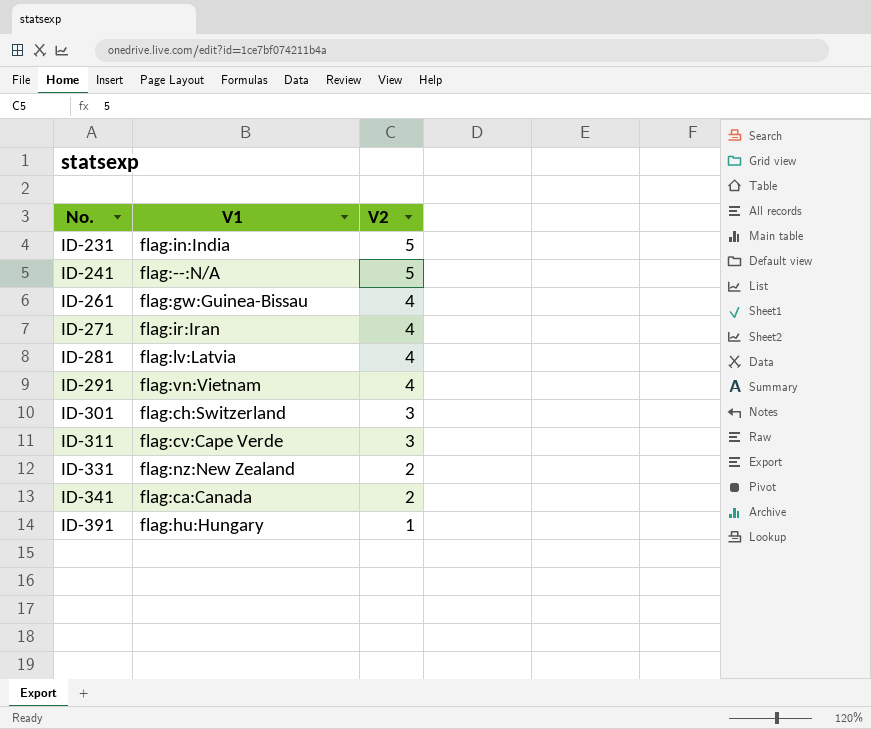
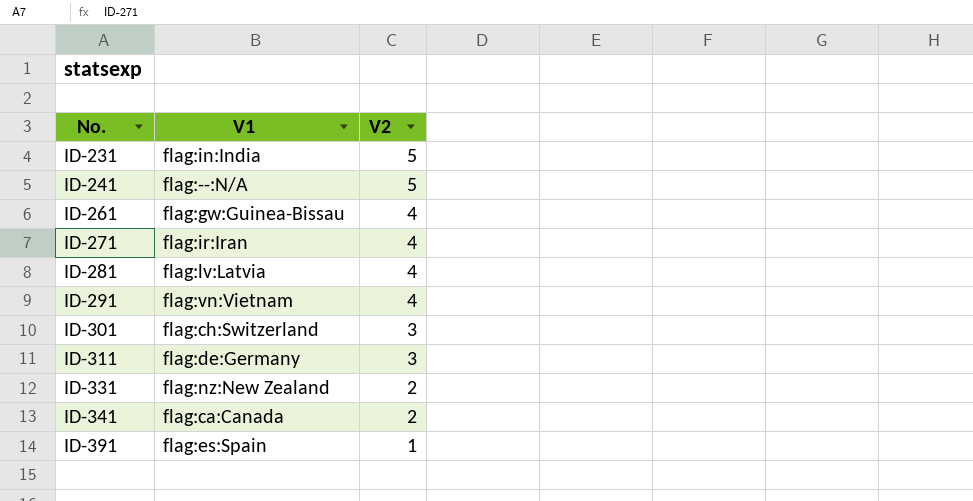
ID-311 | V1: flag:cv:Cape Verde -> flag:de:Germany
ID-391 | V1: flag:hu:Hungary -> flag:es:Spain

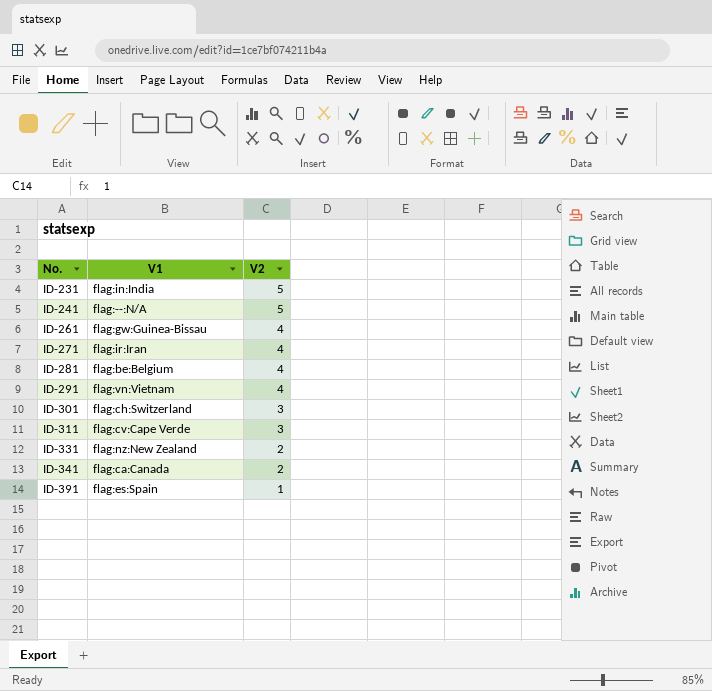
ID-281 | V1: flag:lv:Latvia -> flag:be:Belgium
ID-311 | V1: flag:de:Germany -> flag:cv:Cape Verde

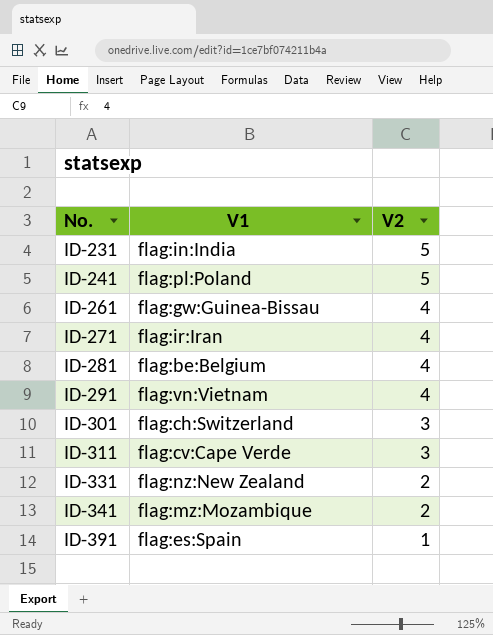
ID-241 | V1: flag:--:N/A -> flag:pl:Poland
ID-341 | V1: flag:ca:Canada -> flag:mz:Mozambique

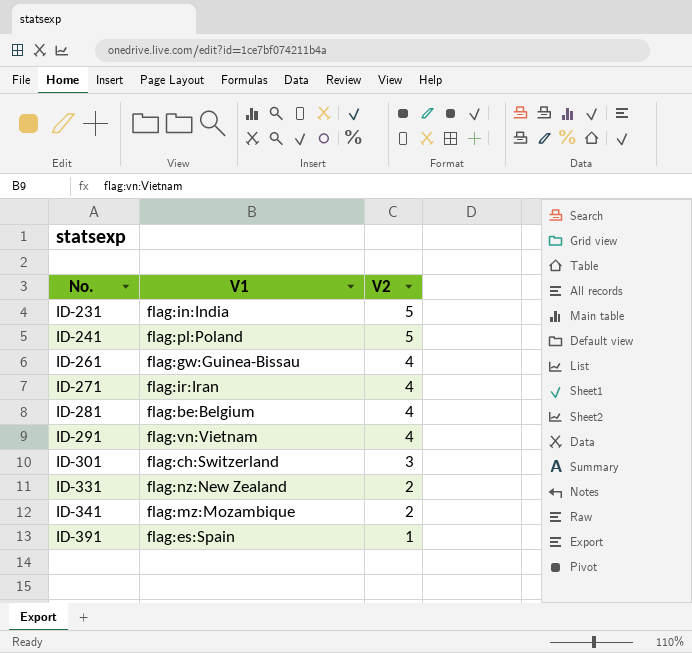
row ID-311: flag:cv:Cape Verde | 3 -> none

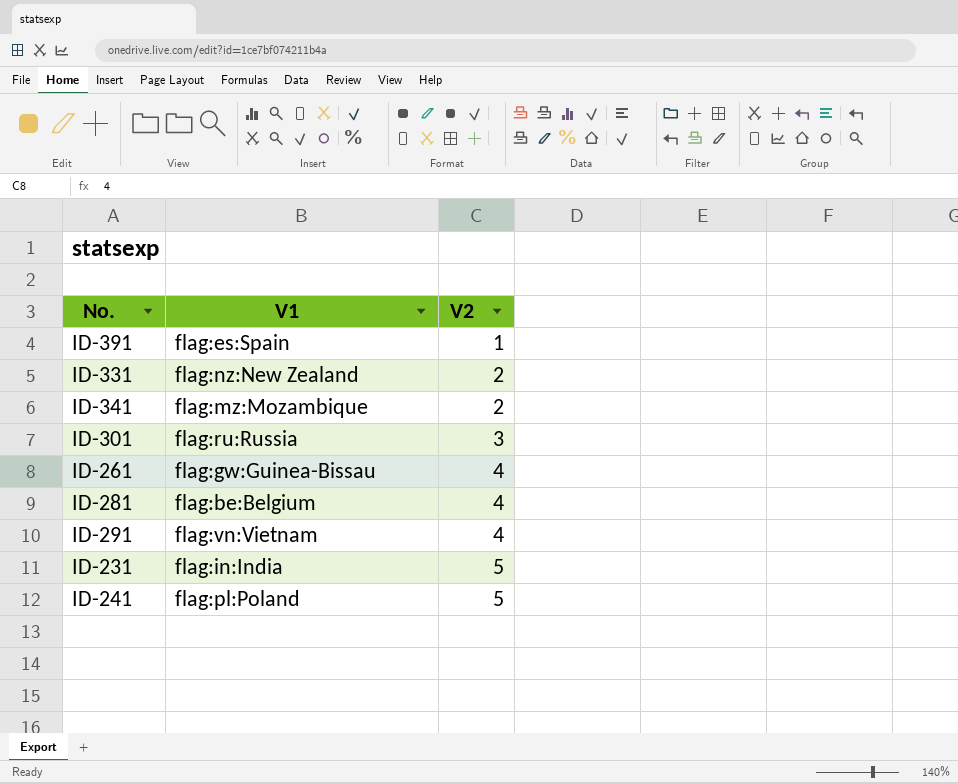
row order: No. ascending -> V2 ascending
row ID-271: flag:ir:Iran | 4 -> none
ID-301 | V1: flag:ch:Switzerland -> flag:ru:Russia

